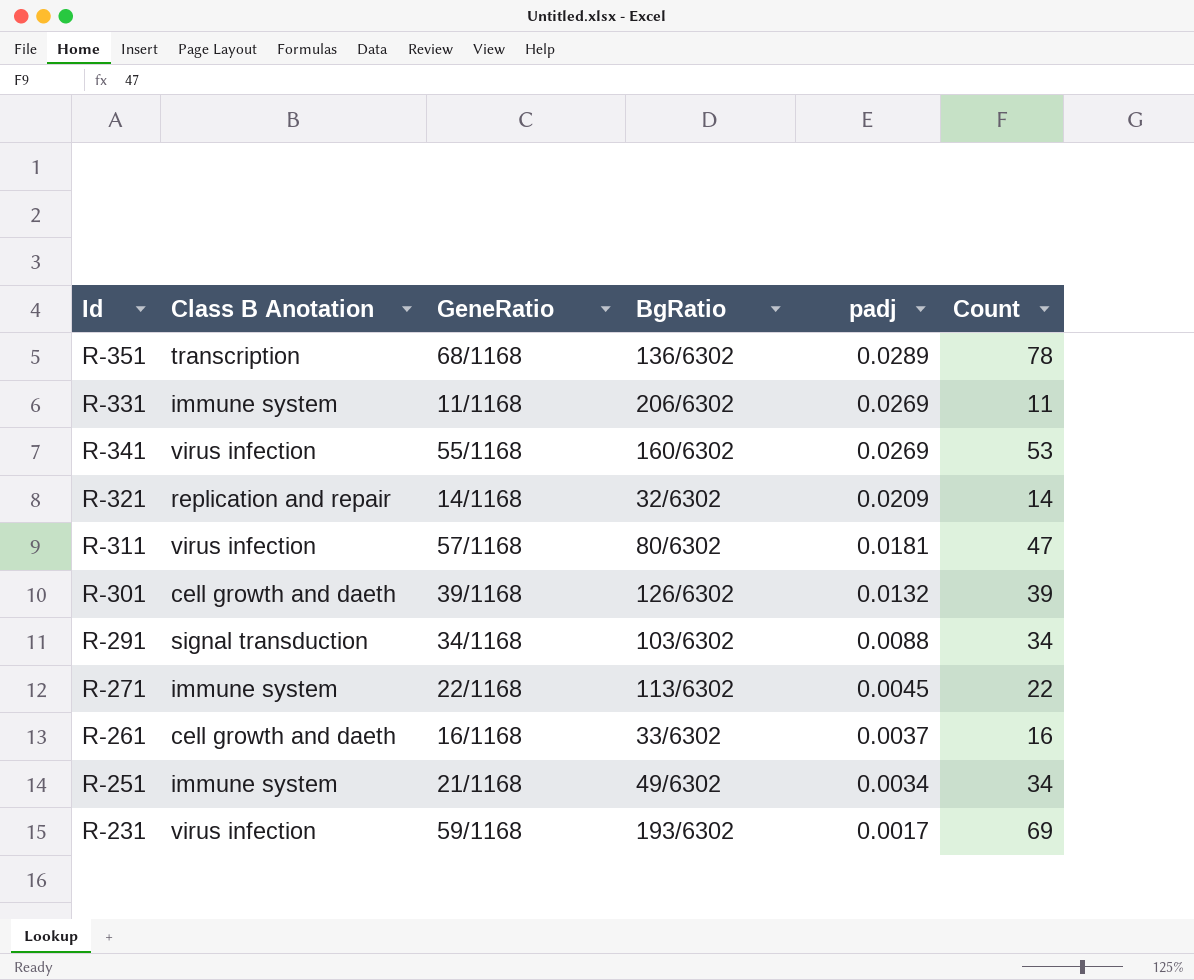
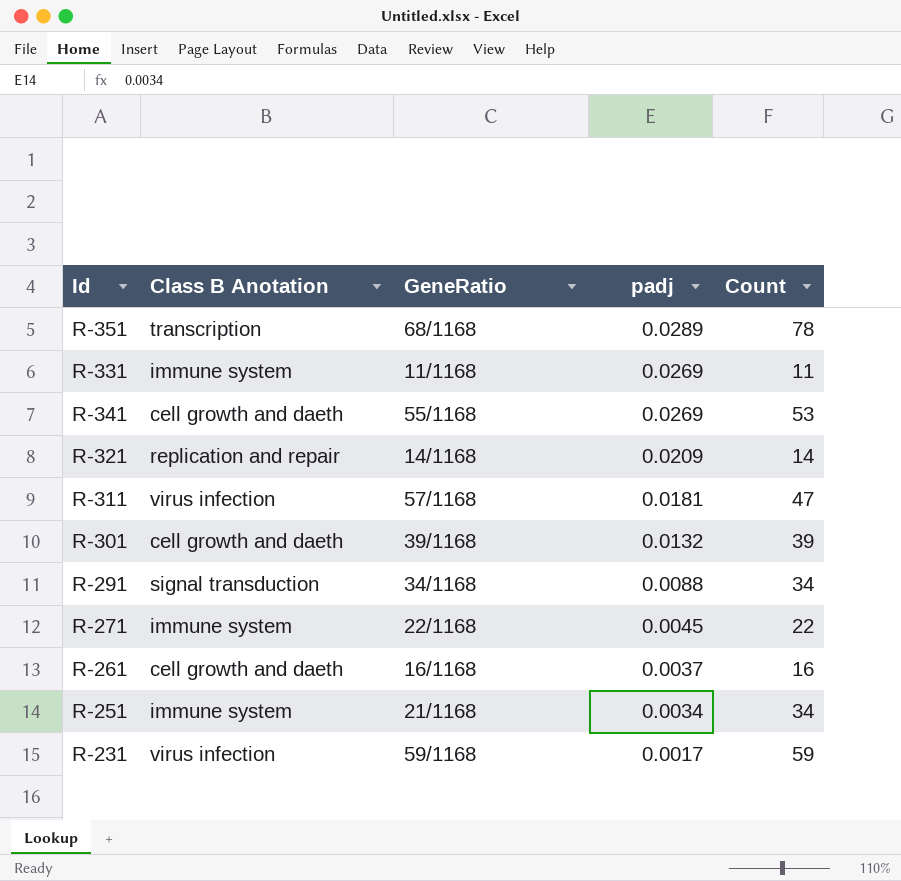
column BgRatio | position: 4 -> none
R-341 | Class B Anotation: virus infection -> cell growth and daeth
R-231 | Count: 69 -> 59

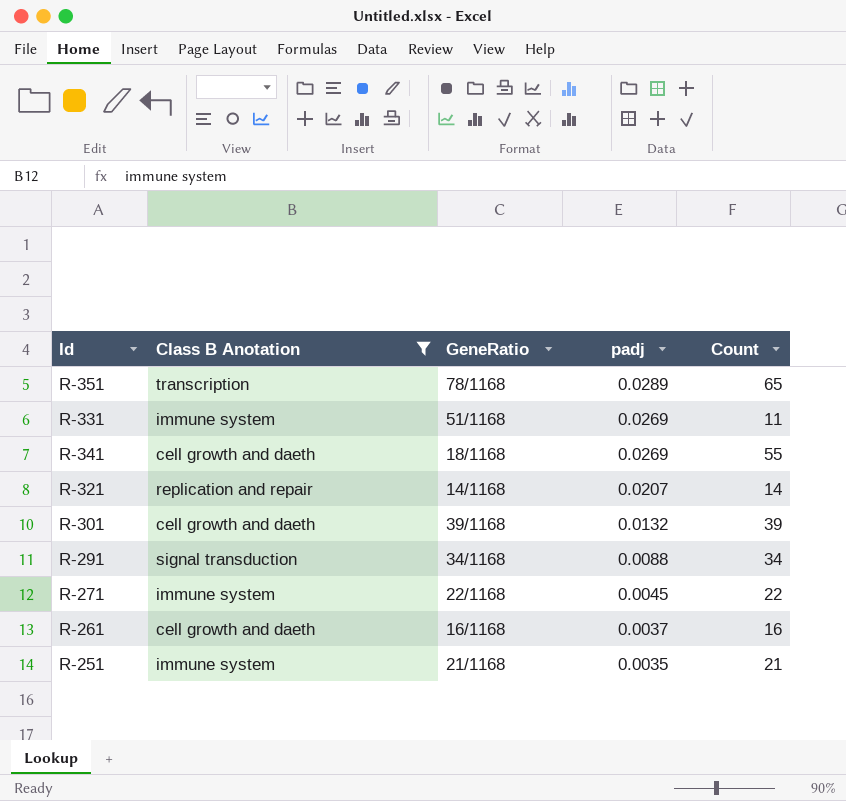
filter: none -> Class B Anotation != virus infection
R-351 | GeneRatio: 68/1168 -> 78/1168
R-351 | Count: 78 -> 65
R-331 | GeneRatio: 11/1168 -> 51/1168
R-341 | GeneRatio: 55/1168 -> 18/1168
R-341 | Count: 53 -> 55
R-321 | padj: 0.0209 -> 0.0207
R-251 | padj: 0.0034 -> 0.0035
R-251 | Count: 34 -> 21

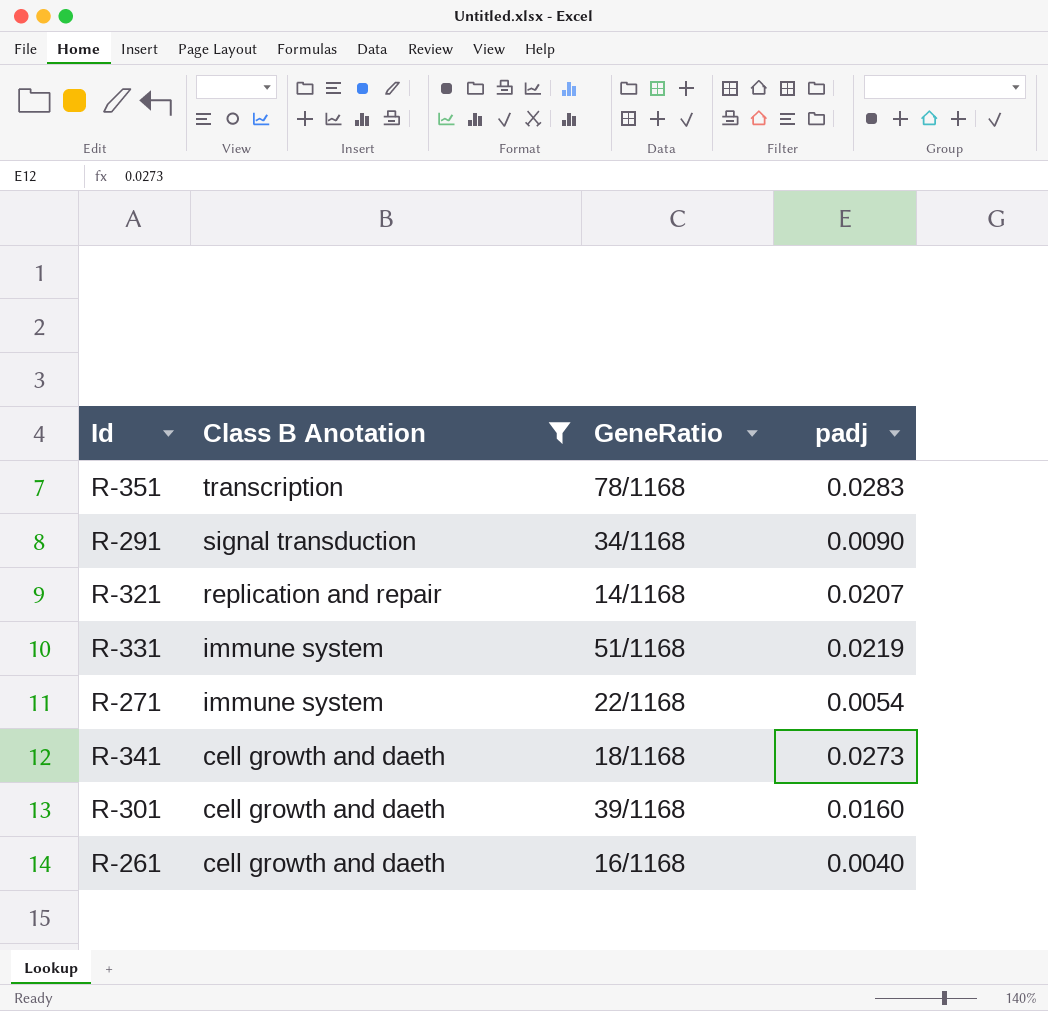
row order: padj descending -> Class B Anotation descending
column Count | position: 5 -> none
row R-251: immune system | 21/1168 | 0.0035 | 21 -> none
R-351 | padj: 0.0289 -> 0.0283
R-291 | padj: 0.0088 -> 0.0090
R-331 | padj: 0.0269 -> 0.0219
R-271 | padj: 0.0045 -> 0.0054
R-341 | padj: 0.0269 -> 0.0273
R-301 | padj: 0.0132 -> 0.0160
R-261 | padj: 0.0037 -> 0.0040

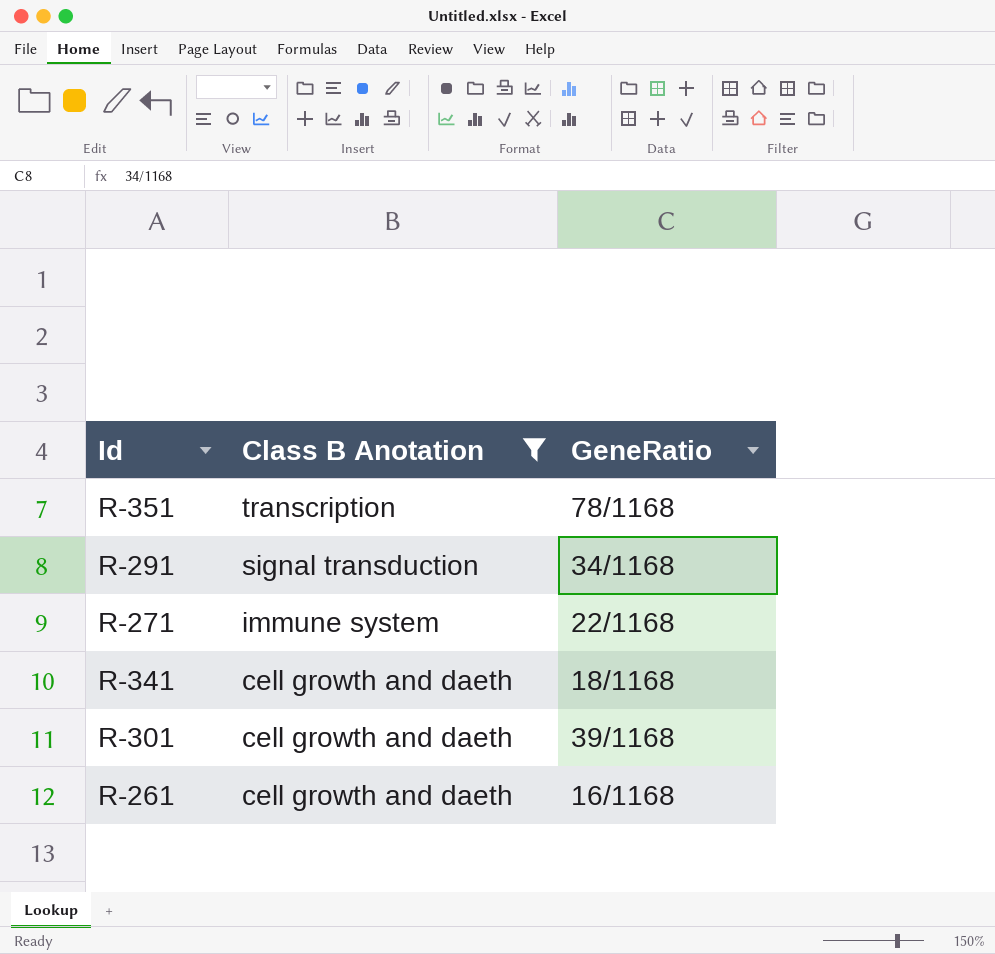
column padj | position: 4 -> none
row R-321: replication and repair | 14/1168 | 0.0207 -> none
row R-331: immune system | 51/1168 | 0.0219 -> none

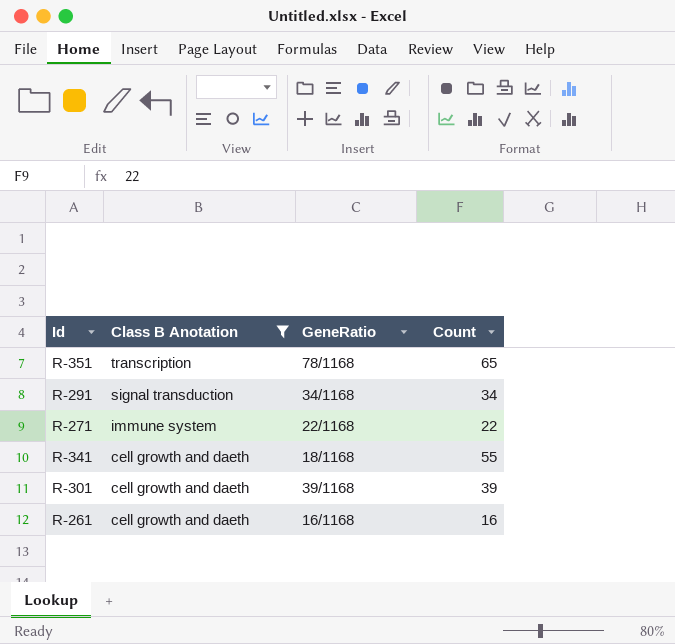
column Count | position: none -> 4

